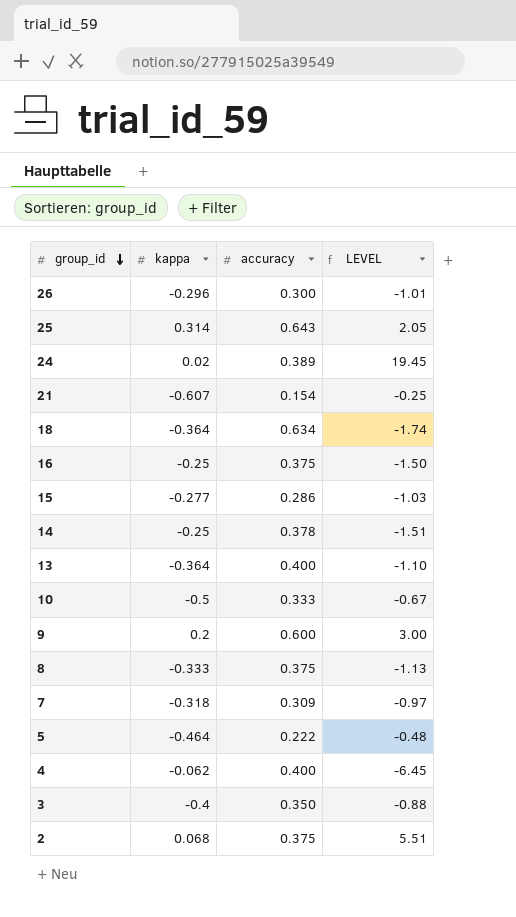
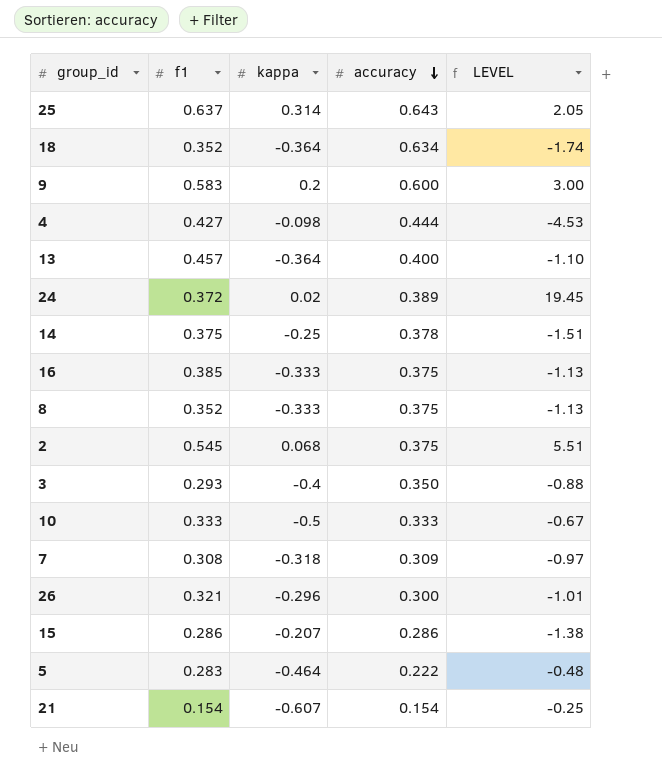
row order: group_id descending -> accuracy descending
column f1 | position: none -> 2
4 | kappa: -0.062 -> -0.098
4 | accuracy: 0.400 -> 0.444
4 | LEVEL: -6.45 -> -4.53
16 | kappa: -0.25 -> -0.333
16 | LEVEL: -1.50 -> -1.13
15 | kappa: -0.277 -> -0.207
15 | LEVEL: -1.03 -> -1.38

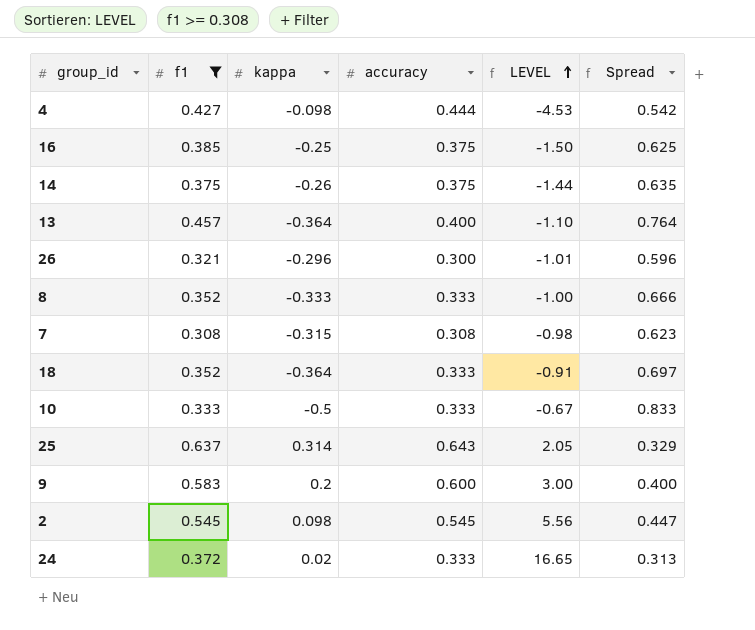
filter: none -> f1 >= 0.308
row order: accuracy descending -> LEVEL ascending
column Spread | formula: none -> [accuracy] - [kappa]
16 | kappa: -0.333 -> -0.25
16 | LEVEL: -1.13 -> -1.50
14 | kappa: -0.25 -> -0.26
14 | accuracy: 0.378 -> 0.375
14 | LEVEL: -1.51 -> -1.44
8 | accuracy: 0.375 -> 0.333
8 | LEVEL: -1.13 -> -1.00
7 | kappa: -0.318 -> -0.315
7 | accuracy: 0.309 -> 0.308
7 | LEVEL: -0.97 -> -0.98
18 | accuracy: 0.634 -> 0.333
18 | LEVEL: -1.74 -> -0.91
2 | kappa: 0.068 -> 0.098
2 | accuracy: 0.375 -> 0.545
2 | LEVEL: 5.51 -> 5.56
24 | accuracy: 0.389 -> 0.333
24 | LEVEL: 19.45 -> 16.65

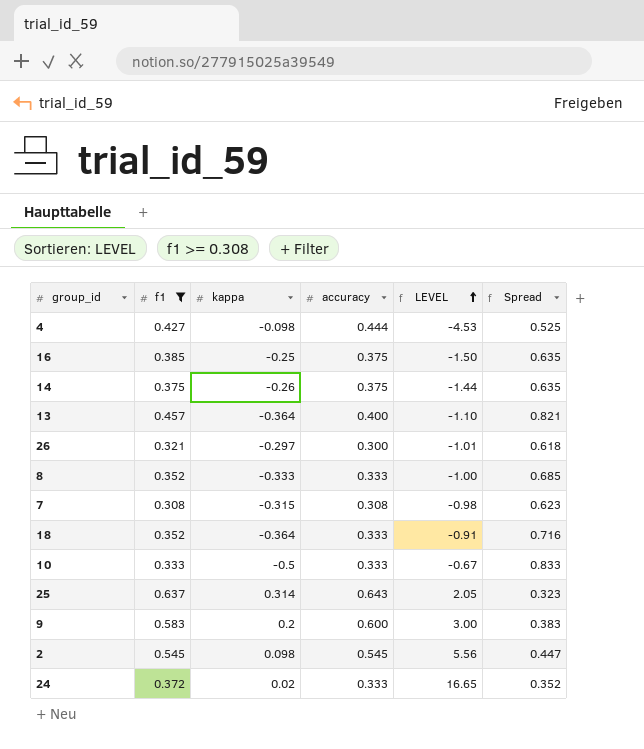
column Spread | formula: [accuracy] - [kappa] -> [f1] - [kappa]
26 | kappa: -0.296 -> -0.297

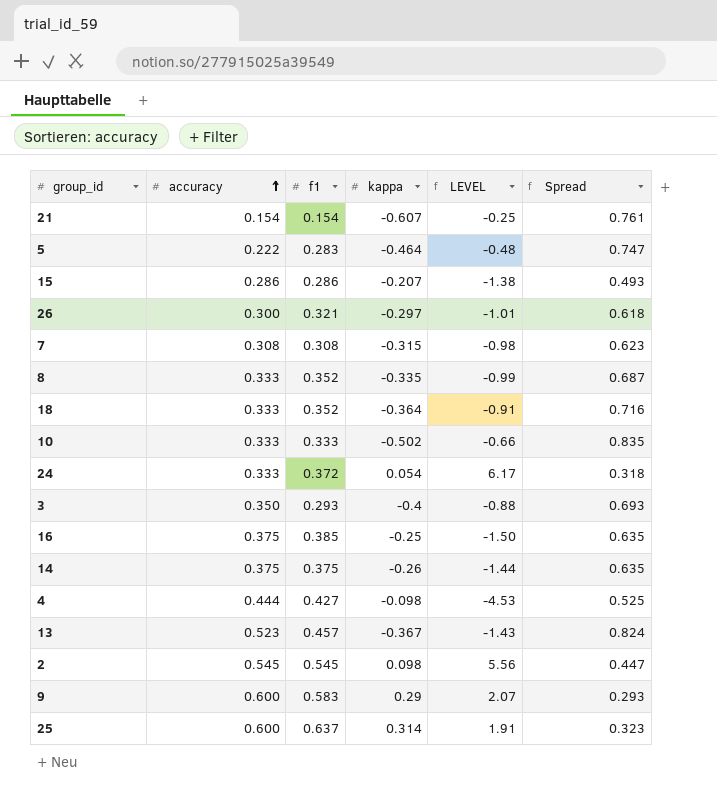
filter: f1 >= 0.308 -> none
row order: LEVEL ascending -> accuracy ascending
column accuracy | position: 4 -> 2
8 | kappa: -0.333 -> -0.335
8 | LEVEL: -1.00 -> -0.99
8 | Spread: 0.685 -> 0.687
10 | kappa: -0.5 -> -0.502
10 | LEVEL: -0.67 -> -0.66
10 | Spread: 0.833 -> 0.835
24 | kappa: 0.02 -> 0.054
24 | LEVEL: 16.65 -> 6.17
24 | Spread: 0.352 -> 0.318
13 | accuracy: 0.400 -> 0.523
13 | kappa: -0.364 -> -0.367
13 | LEVEL: -1.10 -> -1.43
13 | Spread: 0.821 -> 0.824
9 | kappa: 0.2 -> 0.29
9 | LEVEL: 3.00 -> 2.07
9 | Spread: 0.383 -> 0.293
25 | accuracy: 0.643 -> 0.600
25 | LEVEL: 2.05 -> 1.91

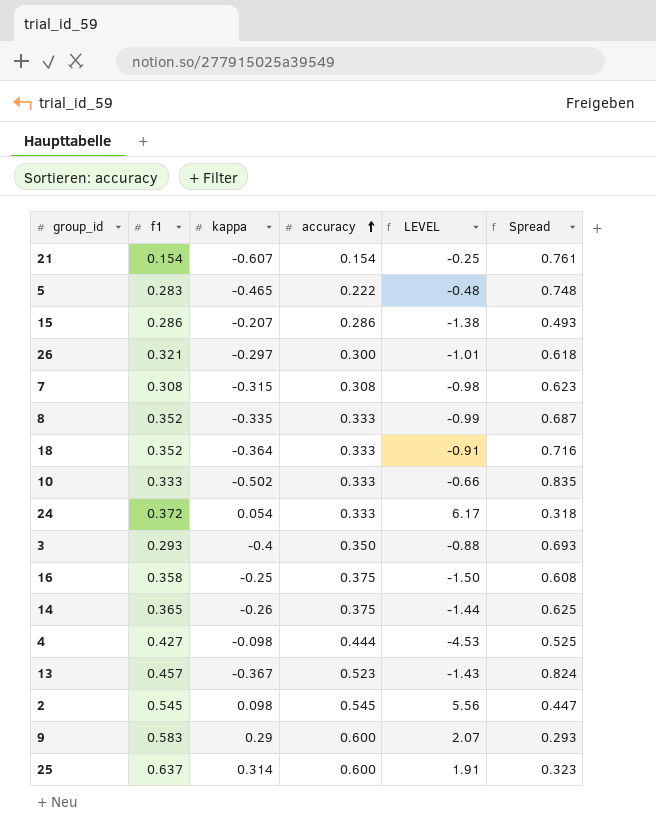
column accuracy | position: 2 -> 4
5 | kappa: -0.464 -> -0.465
5 | Spread: 0.747 -> 0.748
16 | f1: 0.385 -> 0.358
16 | Spread: 0.635 -> 0.608
14 | f1: 0.375 -> 0.365
14 | Spread: 0.635 -> 0.625

